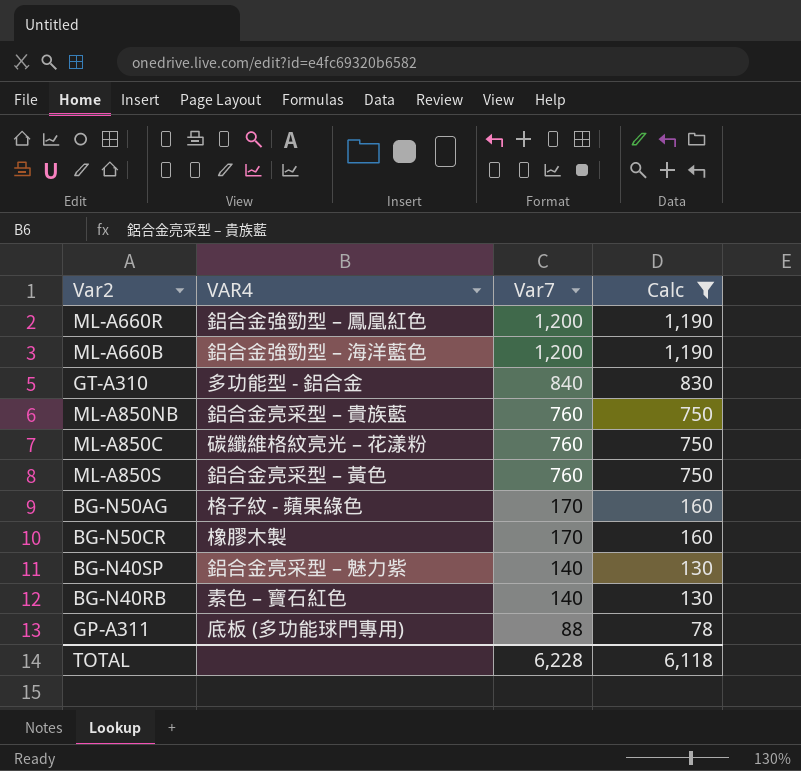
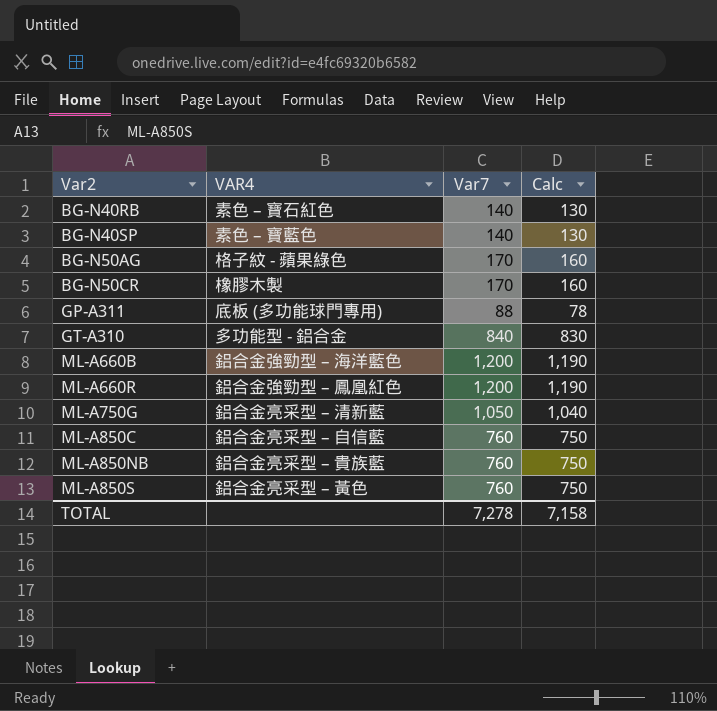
filter: Calc != 1,040 -> none
row order: Var7 descending -> Var2 ascending
BG-N40SP | VAR4: 鋁合金亮采型 – 魅力紫 -> 素色 – 寶藍色
ML-A850C | VAR4: 碳纖維格紋亮光 – 花漾粉 -> 鋁合金亮采型 – 自信藍
TOTAL | Var7: 6,228 -> 7,278
TOTAL | Calc: 6,118 -> 7,158

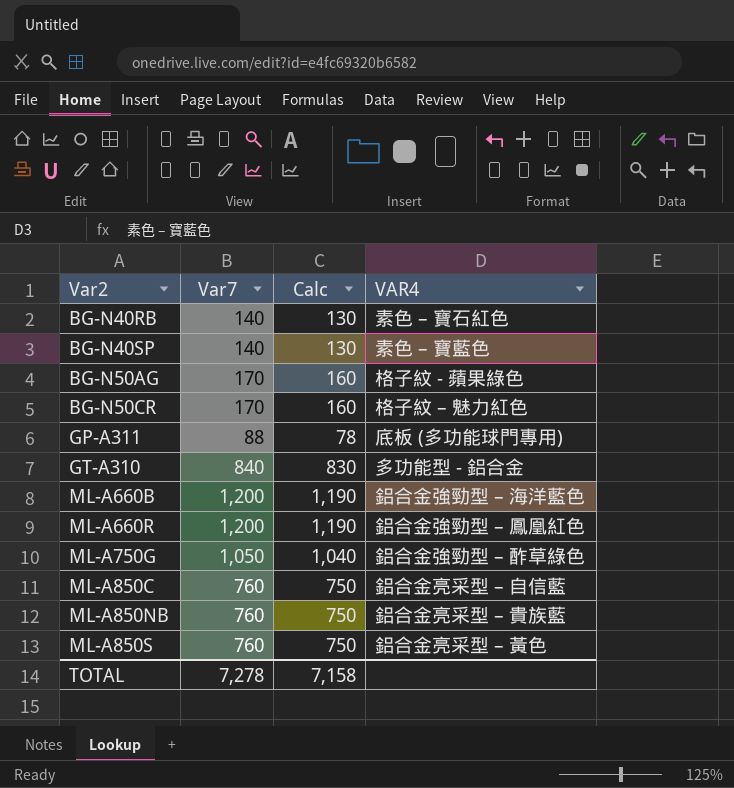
column VAR4 | position: 2 -> 4
BG-N50CR | VAR4: 橡膠木製 -> 格子紋 – 魅力紅色
ML-A750G | VAR4: 鋁合金亮采型 – 清新藍 -> 鋁合金強勁型 – 酢草綠色

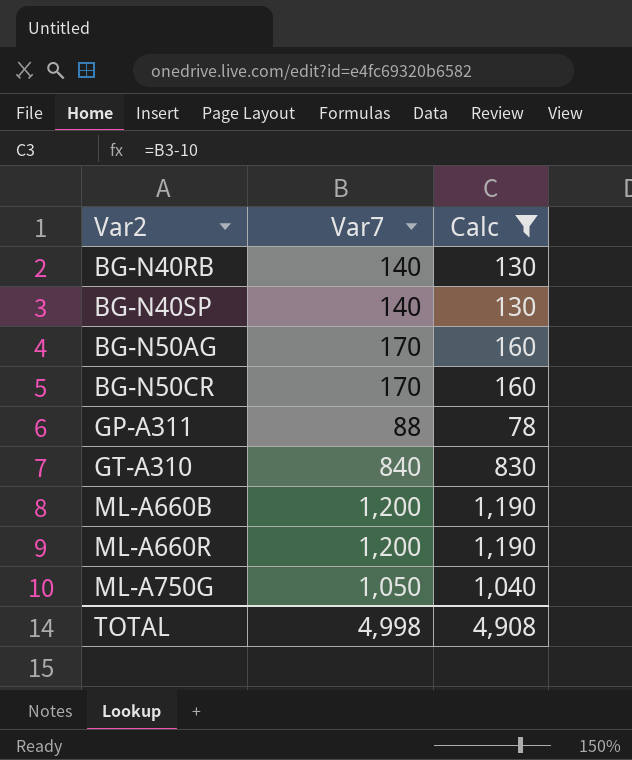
filter: none -> Calc != 750
column VAR4 | position: 4 -> none
TOTAL | Var7: 7,278 -> 4,998
TOTAL | Calc: 7,158 -> 4,908

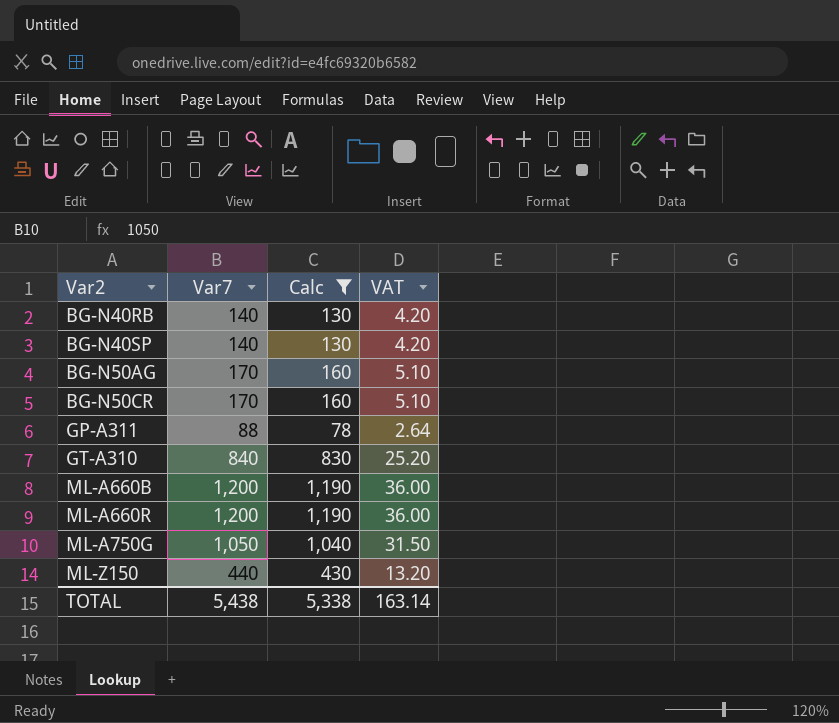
column VAT | formula: none -> [Var7] * 0.03
row ML-Z150: none -> 440 | 430 | 13.20
TOTAL | Var7: 4,998 -> 5,438
TOTAL | Calc: 4,908 -> 5,338

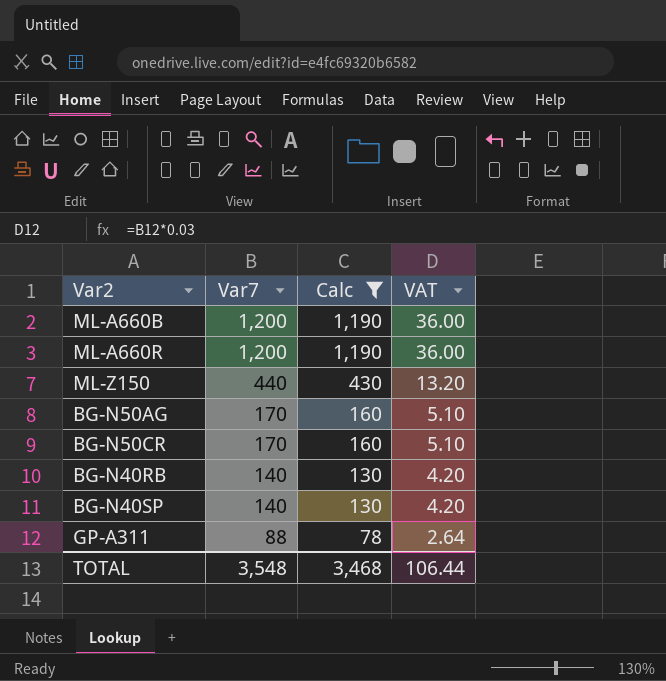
row order: Var2 ascending -> Var7 descending
row GT-A310: 840 | 830 | 25.20 -> none
row ML-A750G: 1,050 | 1,040 | 31.50 -> none
TOTAL | Var7: 5,438 -> 3,548
TOTAL | Calc: 5,338 -> 3,468
TOTAL | VAT: 163.14 -> 106.44

